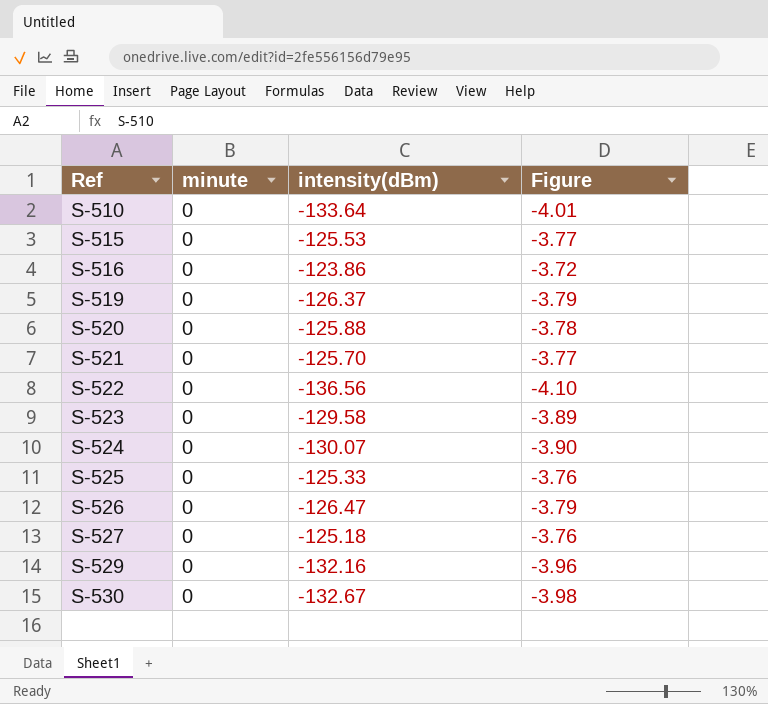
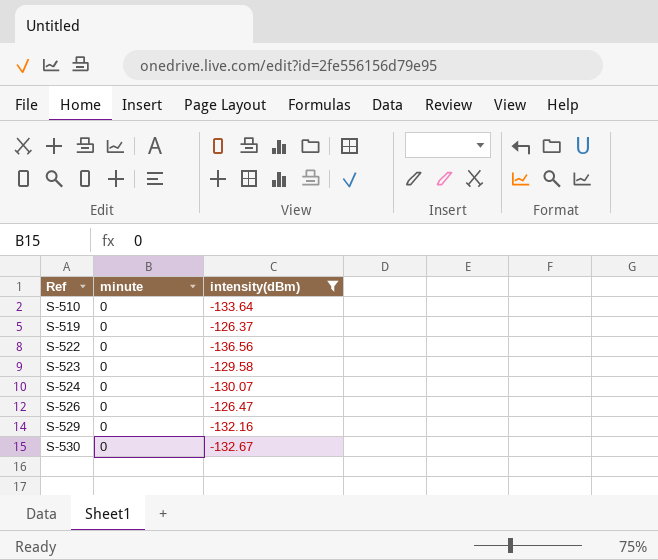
filter: none -> intensity(dBm) <= -126.37
column Figure | formula: [intensity(dBm)] * 0.03 -> none

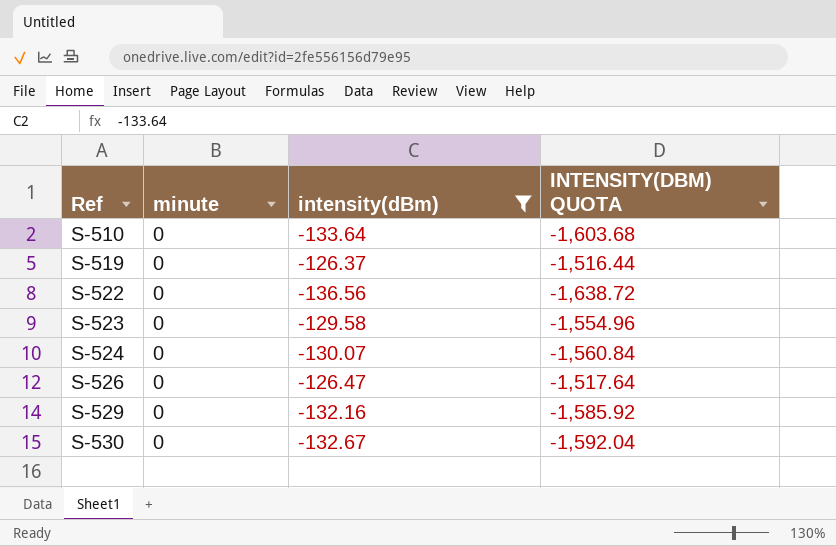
column INTENSITY(DBM) QUOTA | formula: none -> [intensity(dBm)] * 12

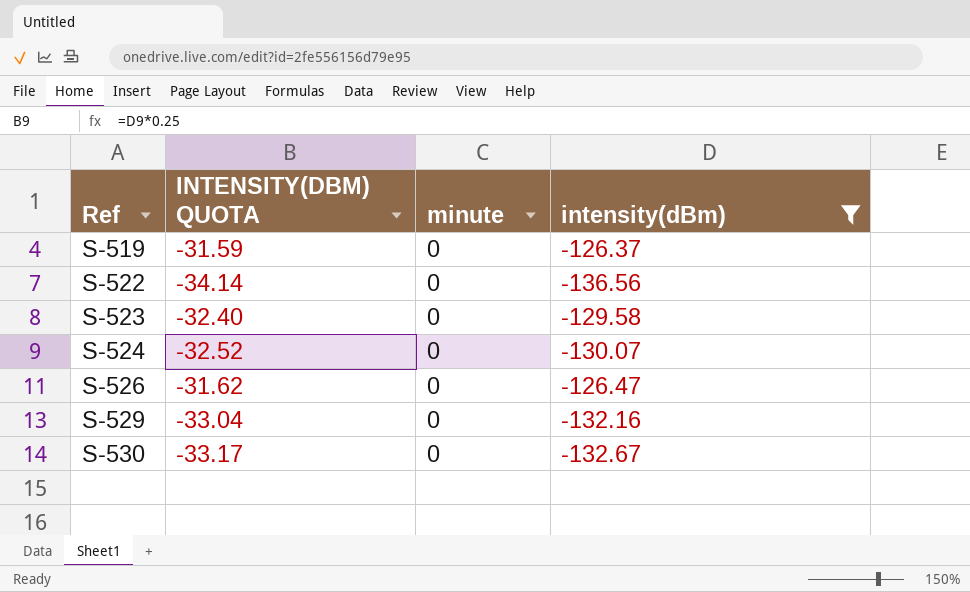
column INTENSITY(DBM) QUOTA | formula: [intensity(dBm)] * 12 -> [intensity(dBm)] * 0.25
column INTENSITY(DBM) QUOTA | position: 4 -> 2
row S-510: 0 | -133.64 | -1,603.68 -> none

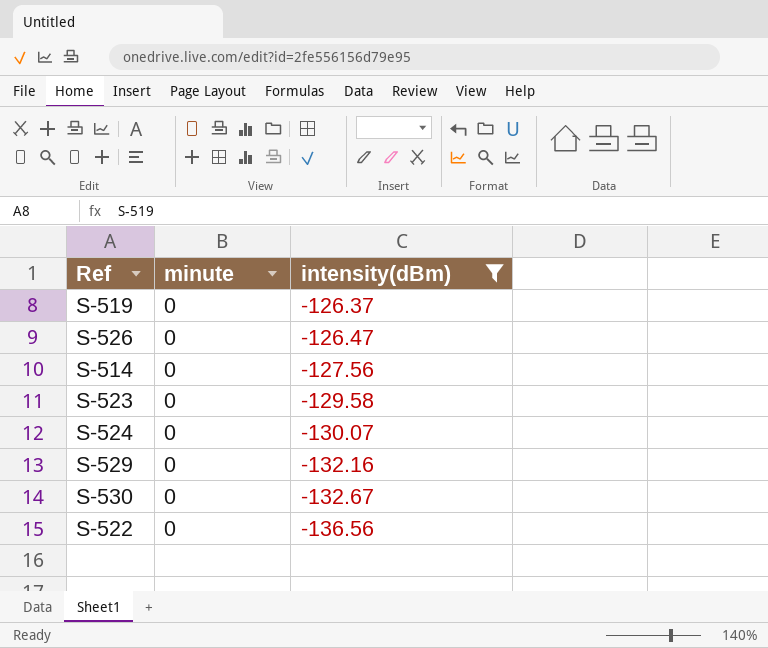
row order: Ref ascending -> intensity(dBm) descending
column INTENSITY(DBM) QUOTA | formula: [intensity(dBm)] * 0.25 -> none
row S-514: none -> 0 | -127.56

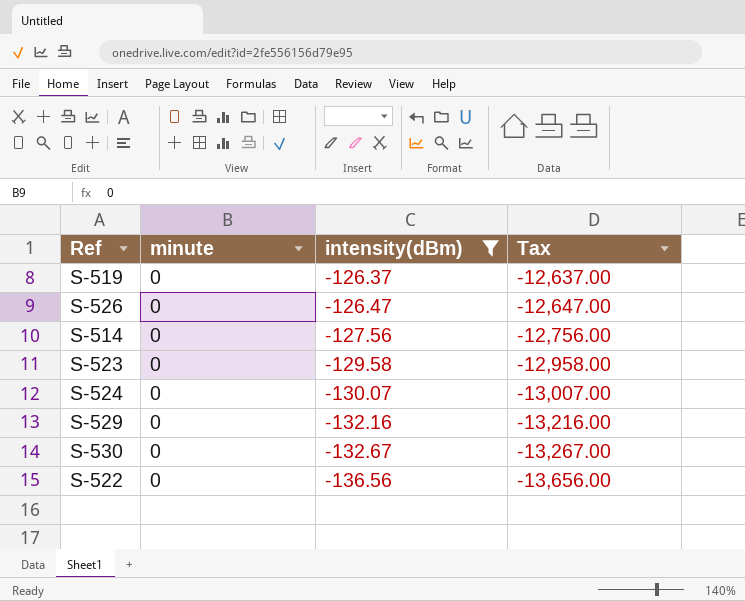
column Tax | formula: none -> [intensity(dBm)] * 100

